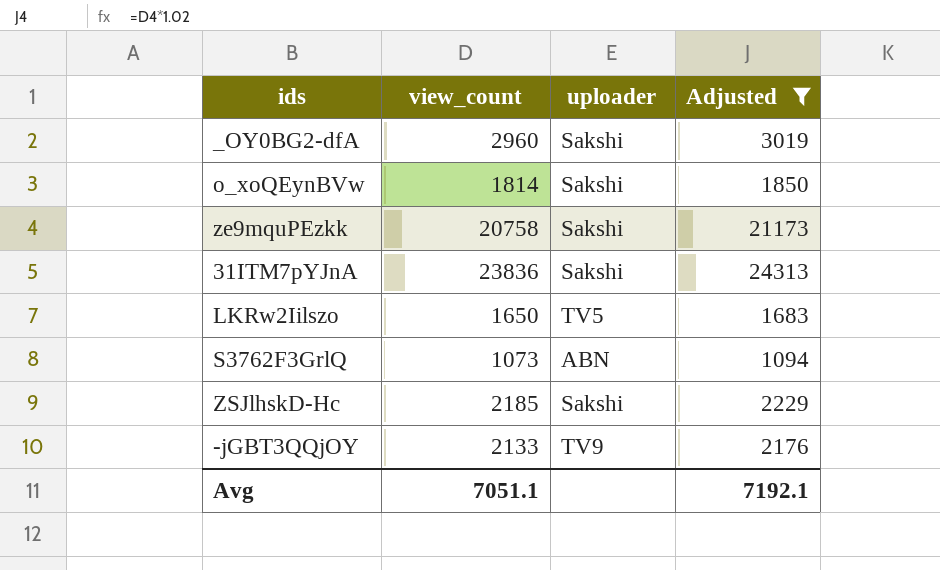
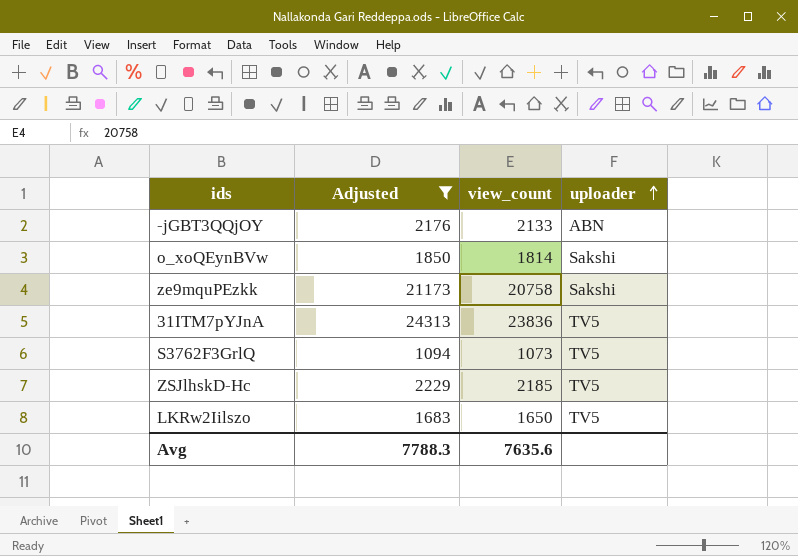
row order: none -> uploader ascending
column Adjusted | position: 4 -> 2
row _OY0BG2-dfA: 2960 | Sakshi | 3019 -> none
-jGBT3QQjOY | uploader: TV9 -> ABN
31ITM7pYJnA | uploader: Sakshi -> TV5
S3762F3GrlQ | uploader: ABN -> TV5
ZSJlhskD-Hc | uploader: Sakshi -> TV5
Avg | Adjusted: 7192.1 -> 7788.3
Avg | view_count: 7051.1 -> 7635.6

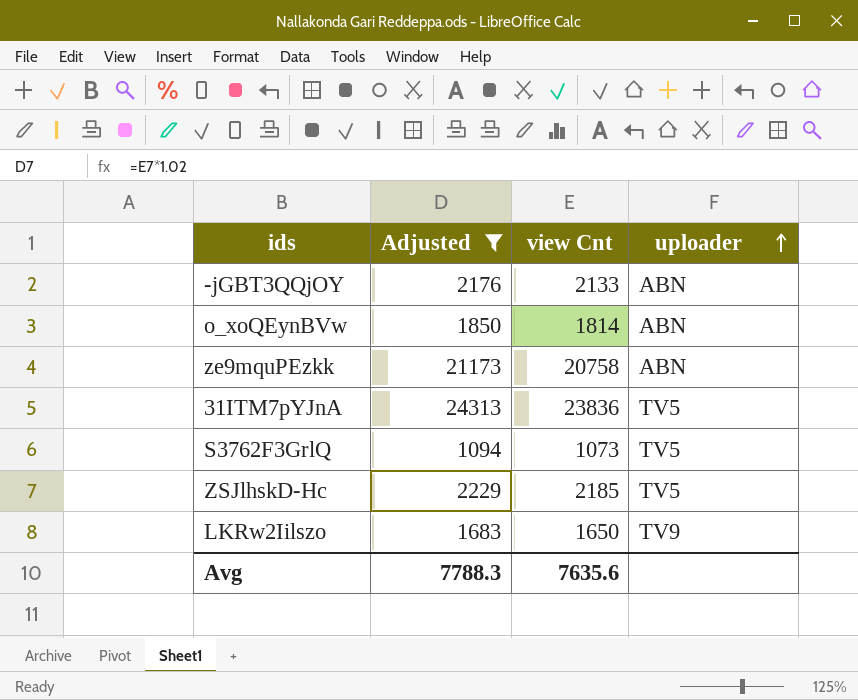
column name: view_count -> view Cnt
o_xoQEynBVw | uploader: Sakshi -> ABN
ze9mquPEzkk | uploader: Sakshi -> ABN
LKRw2Iilszo | uploader: TV5 -> TV9

